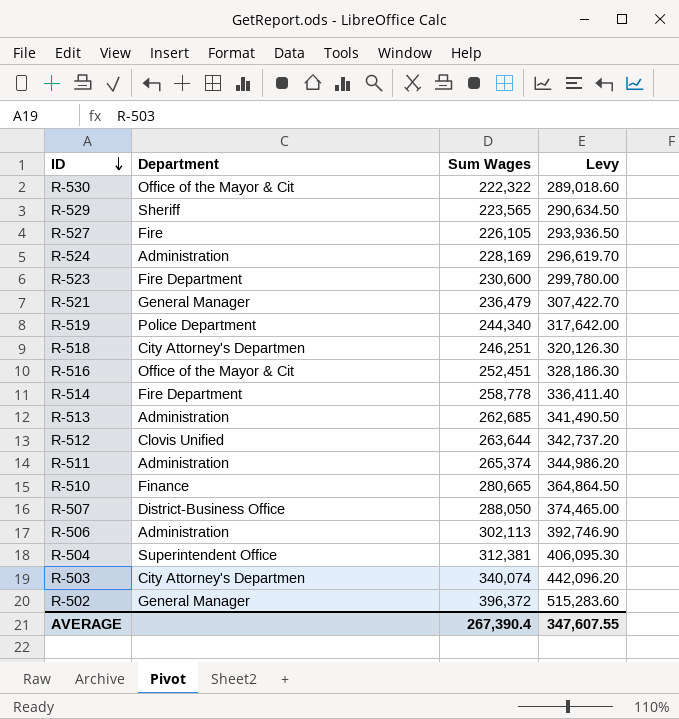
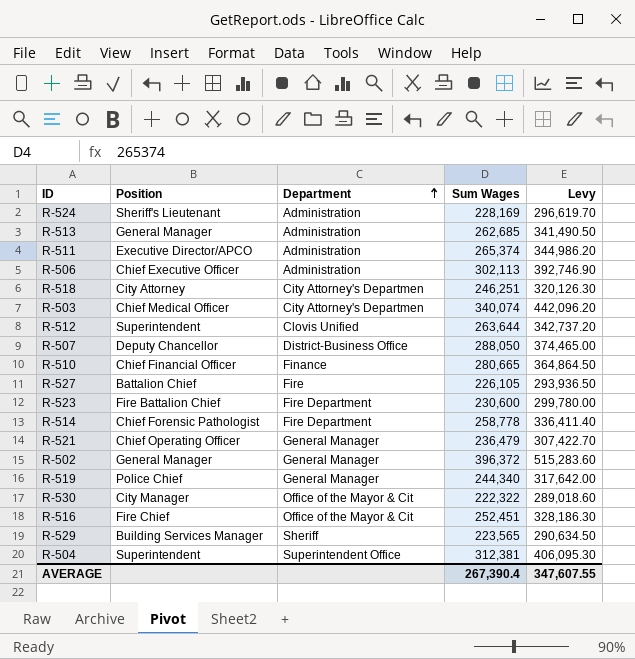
row order: ID descending -> Department ascending
column Position | position: none -> 2
R-519 | Department: Police Department -> General Manager

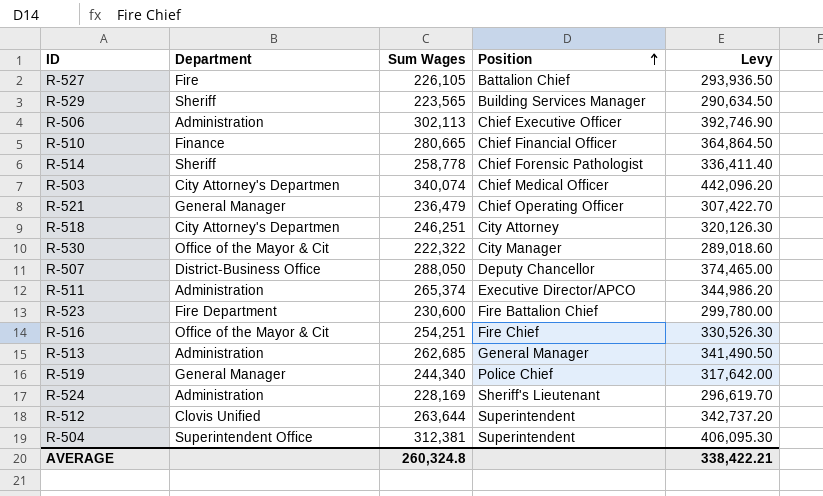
row order: Department ascending -> Position ascending
column Position | position: 2 -> 4
row R-502: General Manager | General Manager | 396,372 | 515,283.60 -> none
R-514 | Department: Fire Department -> Sheriff
R-516 | Sum Wages: 252,451 -> 254,251
R-516 | Levy: 328,186.30 -> 330,526.30
AVERAGE | Sum Wages: 267,390.4 -> 260,324.8
AVERAGE | Levy: 347,607.55 -> 338,422.21

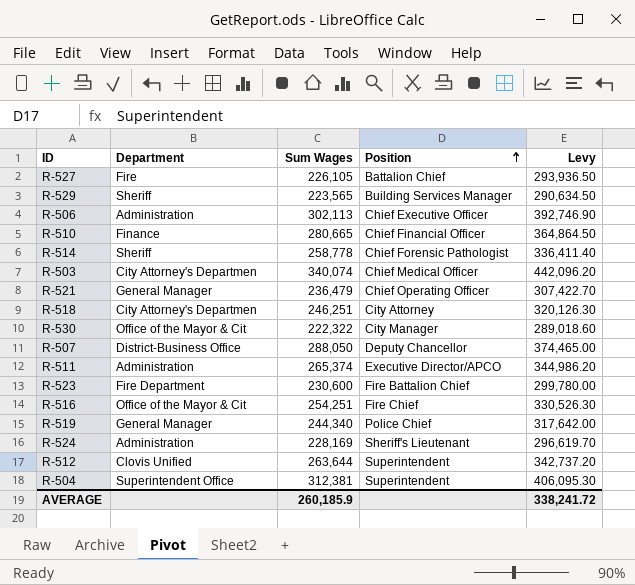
row R-513: Administration | 262,685 | General Manager | 341,490.50 -> none
AVERAGE | Sum Wages: 260,324.8 -> 260,185.9
AVERAGE | Levy: 338,422.21 -> 338,241.72

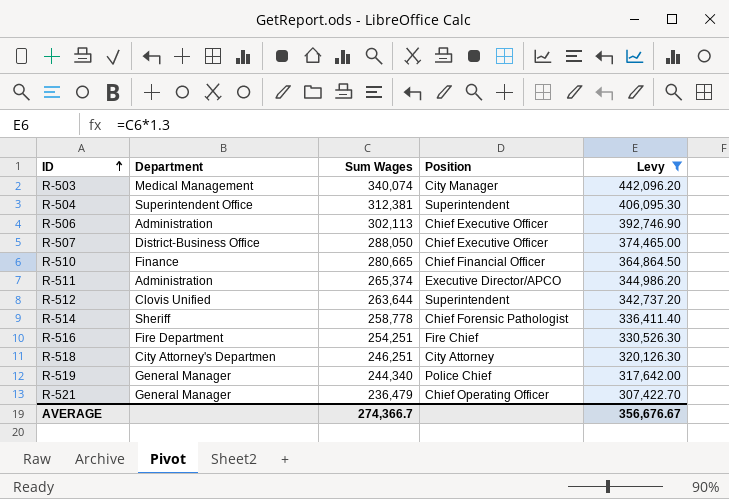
filter: none -> Levy >= 307,422.70
row order: Position ascending -> ID ascending
R-503 | Department: City Attorney's Departmen -> Medical Management
R-503 | Position: Chief Medical Officer -> City Manager
R-507 | Position: Deputy Chancellor -> Chief Executive Officer
R-516 | Department: Office of the Mayor & Cit -> Fire Department
AVERAGE | Sum Wages: 260,185.9 -> 274,366.7
AVERAGE | Levy: 338,241.72 -> 356,676.67

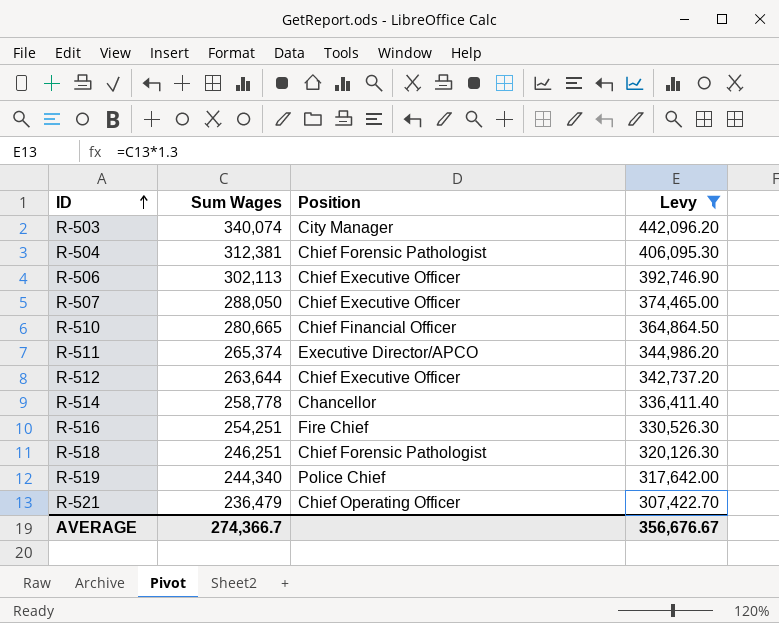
column Department | position: 2 -> none
R-504 | Position: Superintendent -> Chief Forensic Pathologist
R-512 | Position: Superintendent -> Chief Executive Officer
R-514 | Position: Chief Forensic Pathologist -> Chancellor
R-518 | Position: City Attorney -> Chief Forensic Pathologist

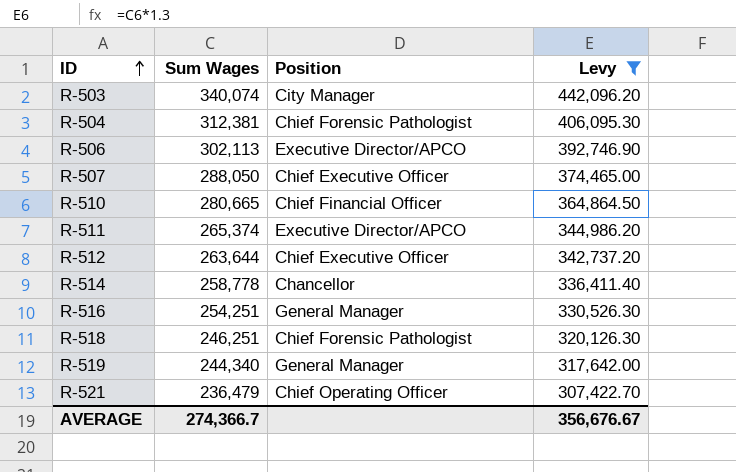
R-506 | Position: Chief Executive Officer -> Executive Director/APCO
R-516 | Position: Fire Chief -> General Manager
R-519 | Position: Police Chief -> General Manager

